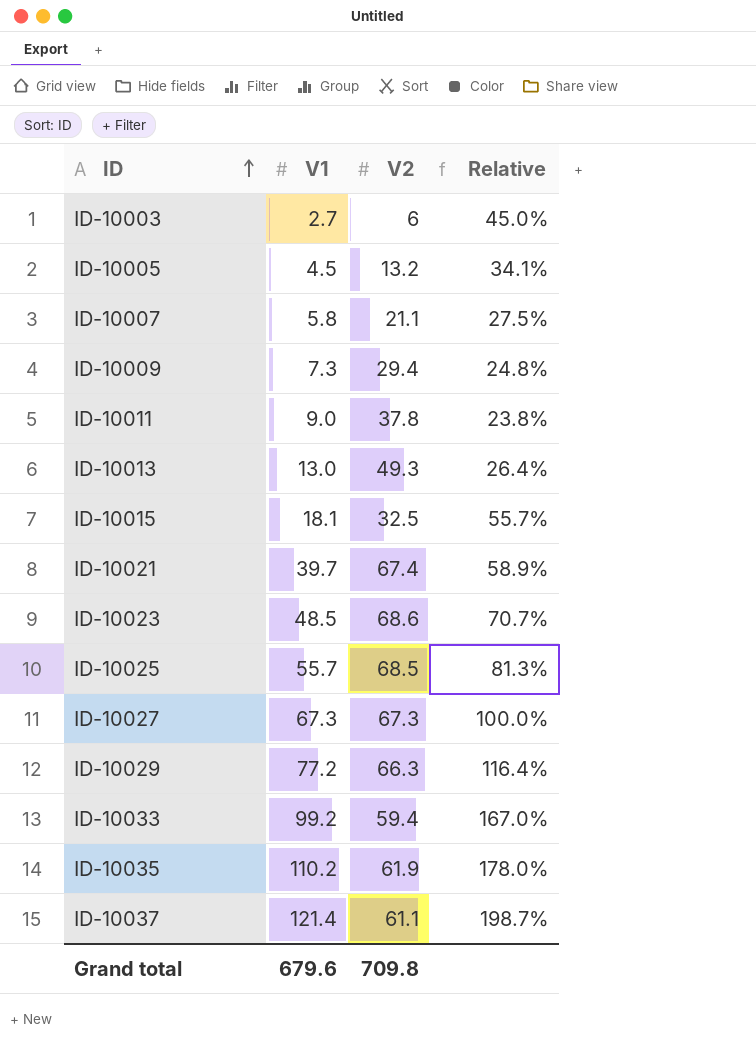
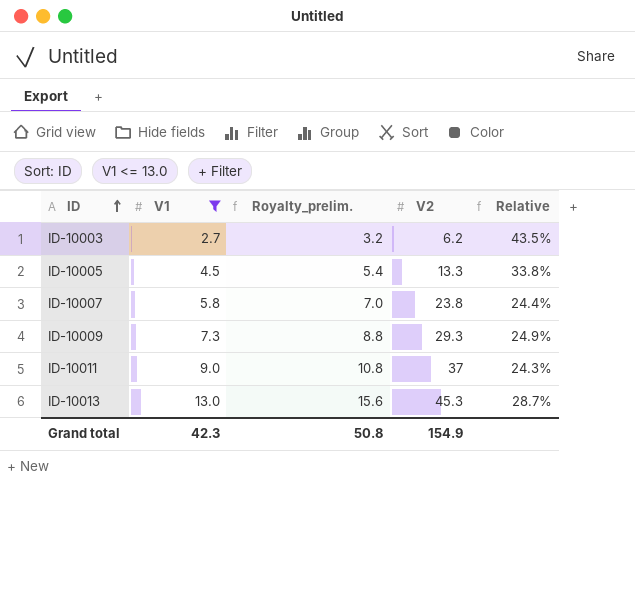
filter: none -> V1 <= 13.0
column Royalty_prelim. | formula: none -> [V1] * 1.2
ID-10003 | V2: 6 -> 6.2
ID-10003 | Relative: 45.0% -> 43.5%
ID-10005 | V2: 13.2 -> 13.3
ID-10005 | Relative: 34.1% -> 33.8%
ID-10007 | V2: 21.1 -> 23.8
ID-10007 | Relative: 27.5% -> 24.4%
ID-10009 | V2: 29.4 -> 29.3
ID-10009 | Relative: 24.8% -> 24.9%
ID-10011 | V2: 37.8 -> 37
ID-10011 | Relative: 23.8% -> 24.3%
ID-10013 | V2: 49.3 -> 45.3
ID-10013 | Relative: 26.4% -> 28.7%
Grand total | V1: 679.6 -> 42.3
Grand total | V2: 709.8 -> 154.9

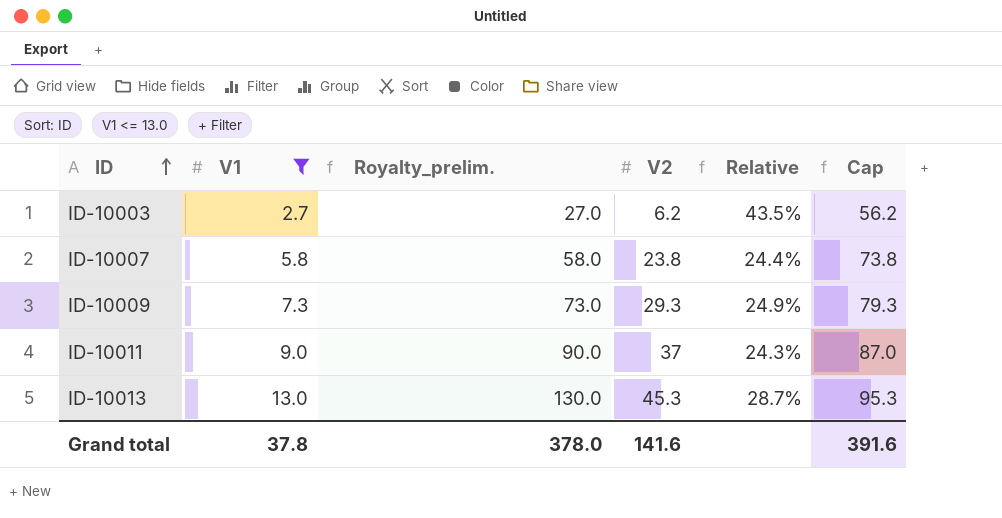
column Royalty_prelim. | formula: [V1] * 1.2 -> [V1] * 10
column Cap | formula: none -> [V2] + 50
row ID-10005: 4.5 | 5.4 | 13.3 | 33.8% -> none
Grand total | V1: 42.3 -> 37.8
Grand total | Royalty_prelim.: 50.8 -> 378.0
Grand total | V2: 154.9 -> 141.6

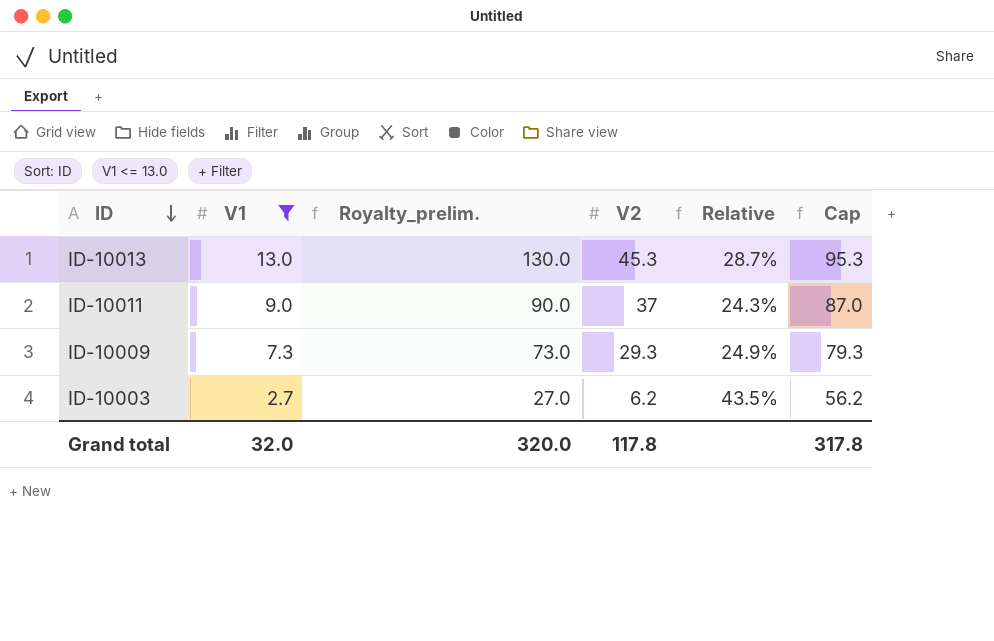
row order: ID ascending -> ID descending
row ID-10007: 5.8 | 58.0 | 23.8 | 24.4% | 73.8 -> none
Grand total | V1: 37.8 -> 32.0
Grand total | Royalty_prelim.: 378.0 -> 320.0
Grand total | V2: 141.6 -> 117.8
Grand total | Cap: 391.6 -> 317.8

